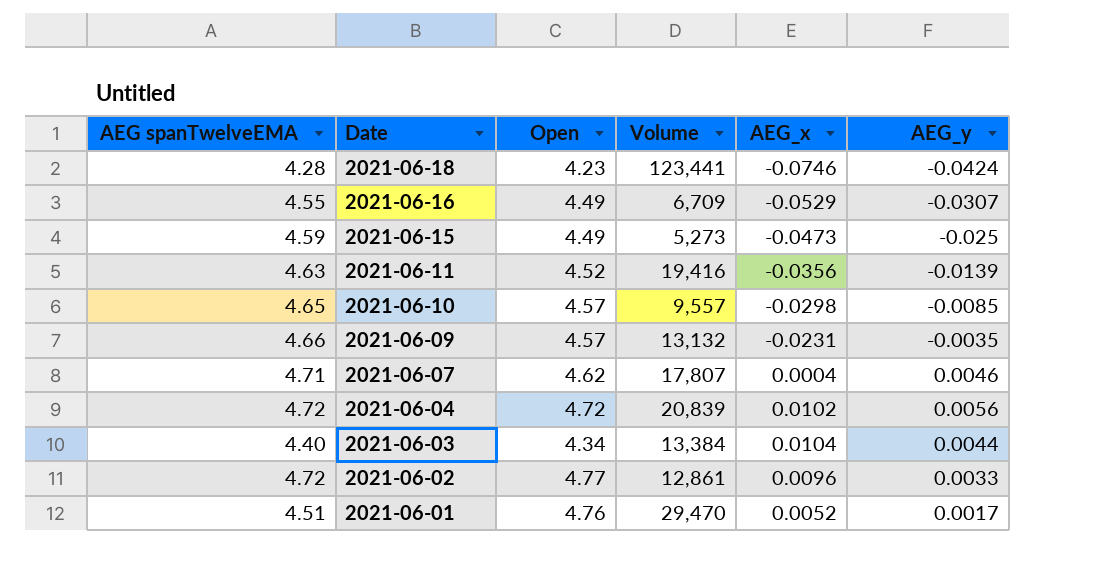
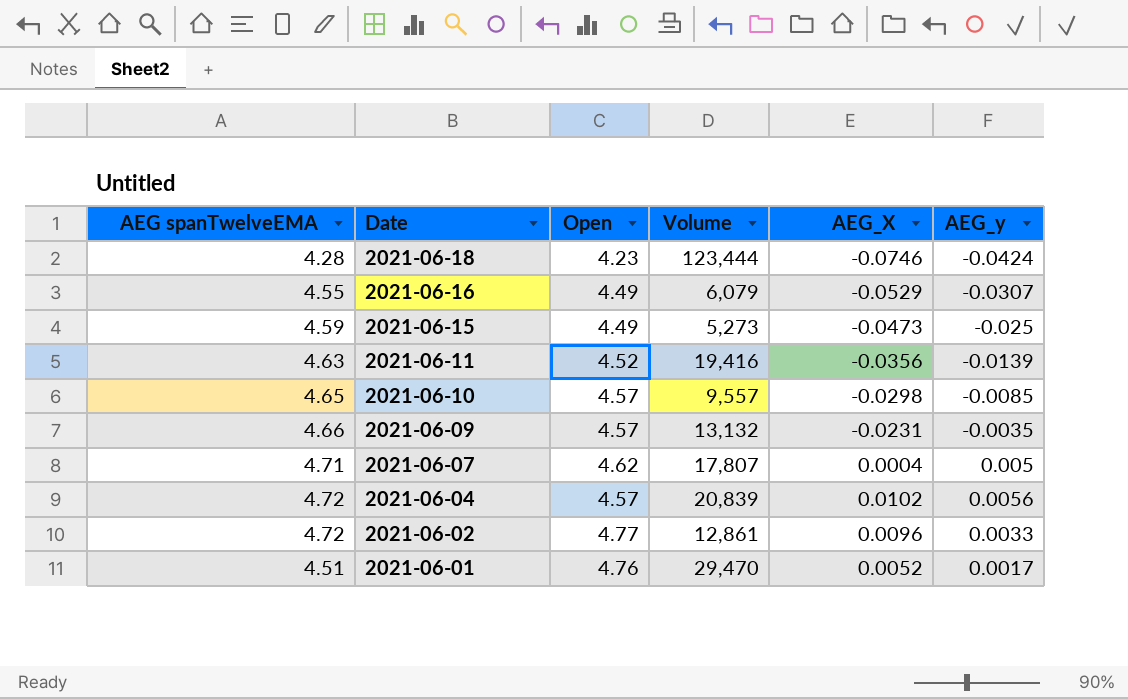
column name: AEG_x -> AEG_X
row 2021-06-03: 4.40 | 4.34 | 13,384 | 0.0104 | 0.0044 -> none
2021-06-18 | Volume: 123,441 -> 123,444
2021-06-16 | Volume: 6,709 -> 6,079
2021-06-07 | AEG_y: 0.0046 -> 0.005
2021-06-04 | Open: 4.72 -> 4.57

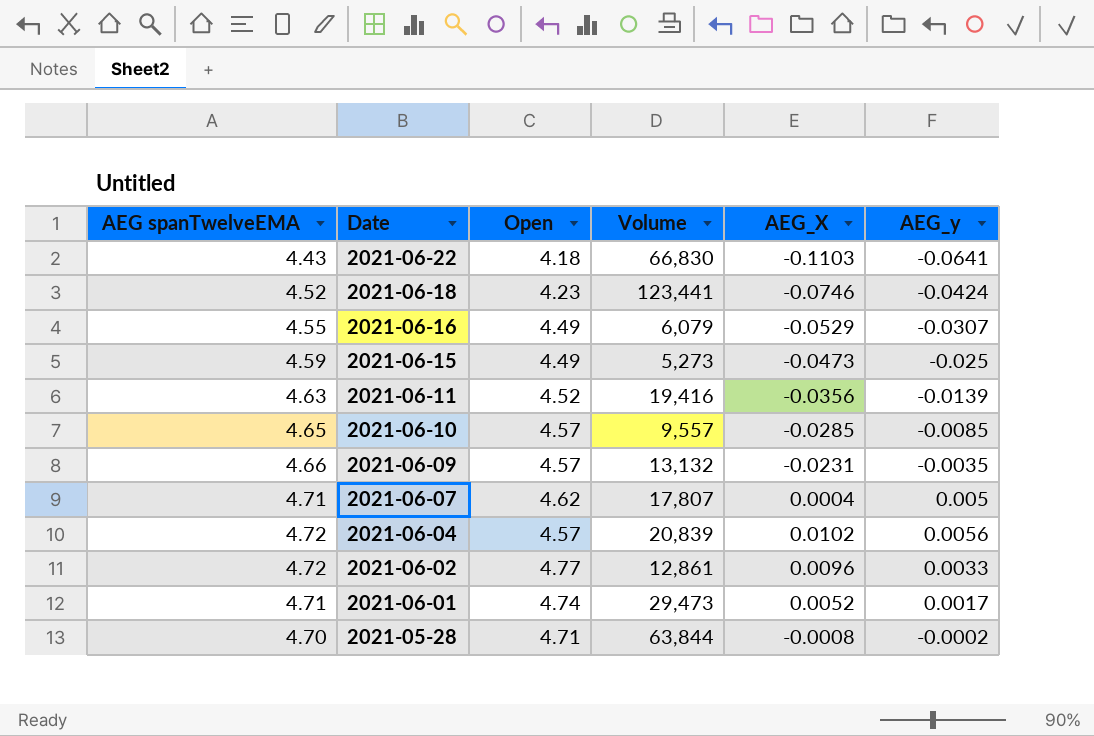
row 2021-06-22: none -> 4.43 | 4.18 | 66,830 | -0.1103 | -0.0641
2021-06-18 | AEG spanTwelveEMA: 4.28 -> 4.52
2021-06-18 | Volume: 123,444 -> 123,441
2021-06-10 | AEG_X: -0.0298 -> -0.0285
2021-06-01 | AEG spanTwelveEMA: 4.51 -> 4.71
2021-06-01 | Open: 4.76 -> 4.74
2021-06-01 | Volume: 29,470 -> 29,473
row 2021-05-28: none -> 4.70 | 4.71 | 63,844 | -0.0008 | -0.0002

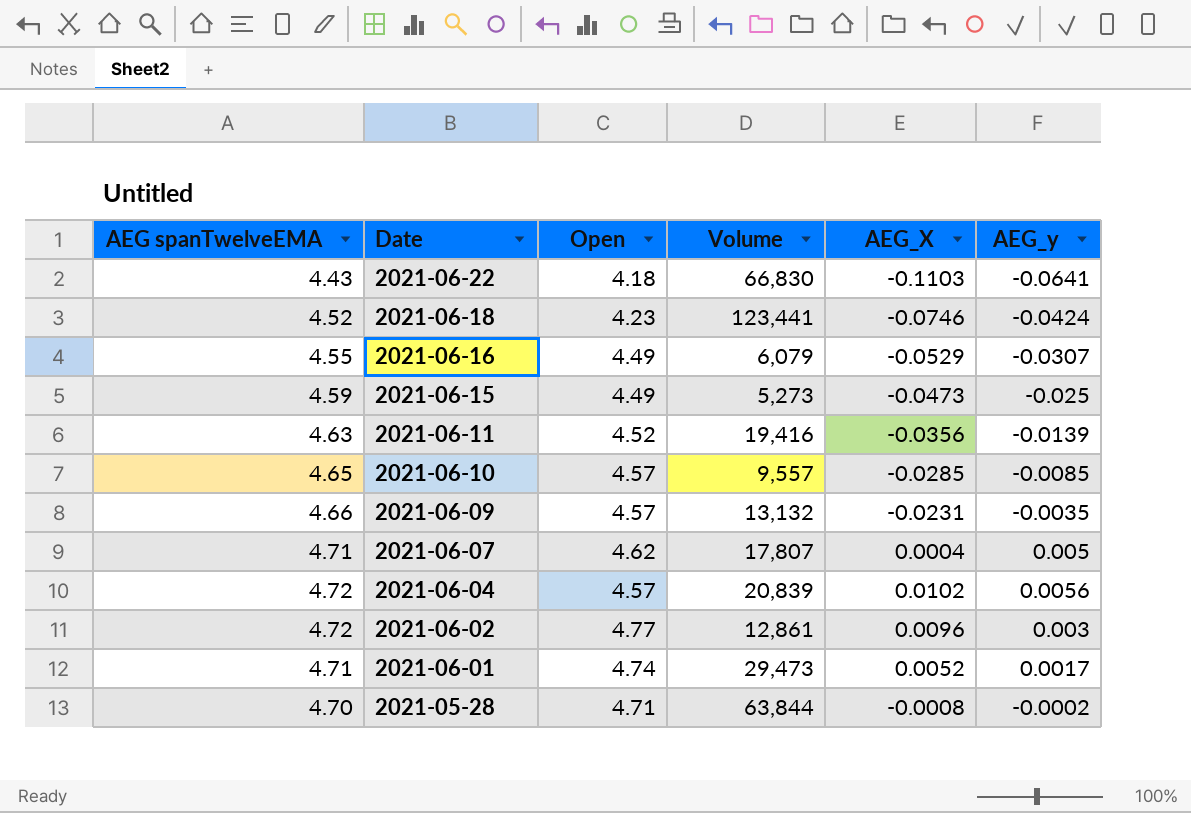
2021-06-02 | AEG_y: 0.0033 -> 0.003

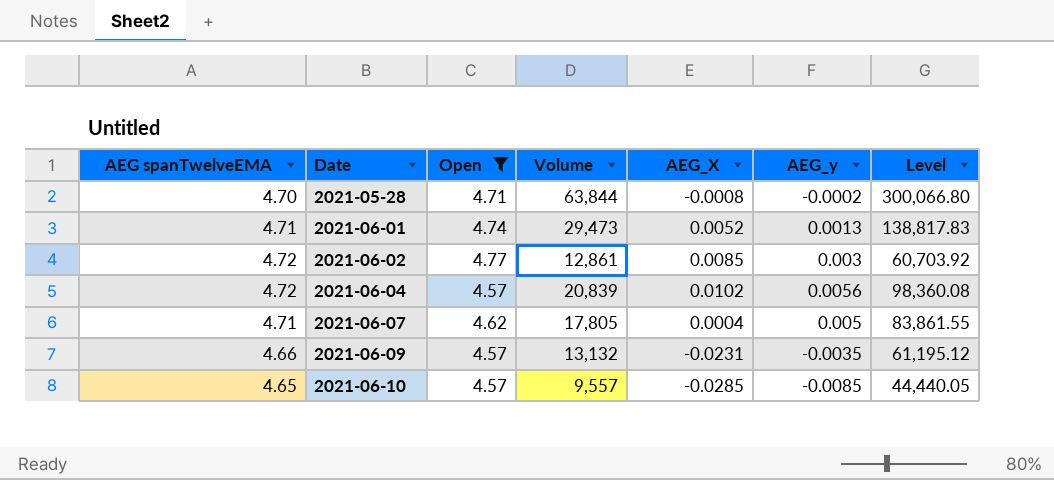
filter: none -> Open >= 4.57
row order: Date descending -> Date ascending
column Level | formula: none -> [AEG spanTwelveEMA] * [Volume]
2021-06-01 | AEG_y: 0.0017 -> 0.0013
2021-06-02 | AEG_X: 0.0096 -> 0.0085
2021-06-07 | Volume: 17,807 -> 17,805

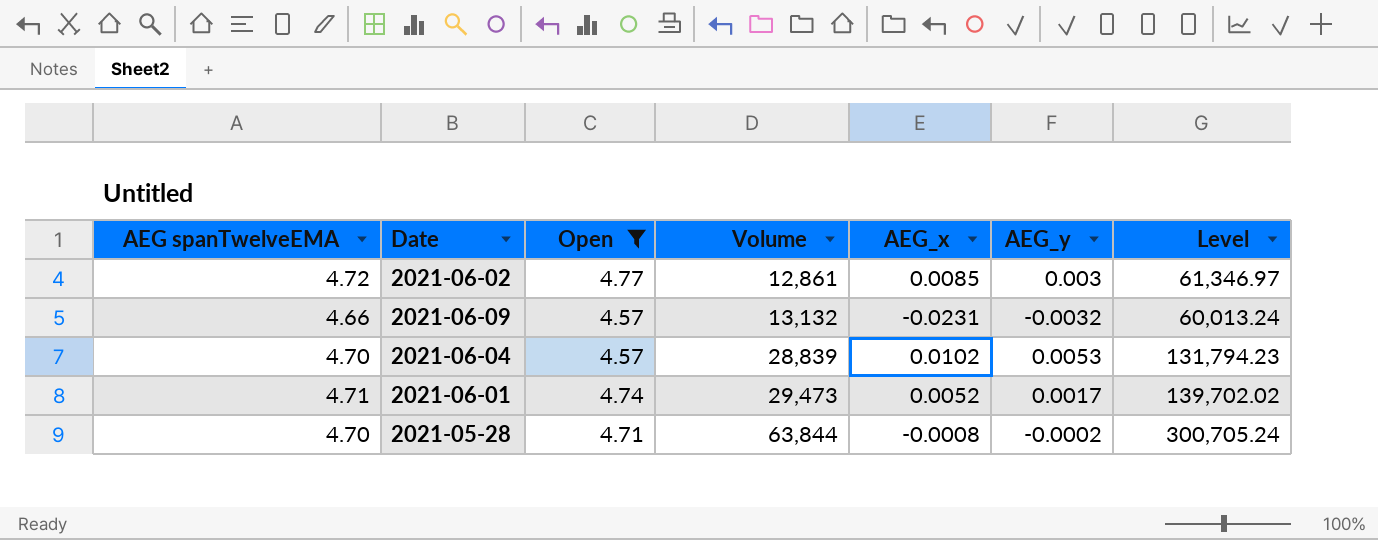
row order: Date ascending -> Volume ascending
column name: AEG_X -> AEG_x
column Level | formula: [AEG spanTwelveEMA] * [Volume] -> [Open] * [Volume]
row 2021-06-07: 4.71 | 4.62 | 17,805 | 0.0004 | 0.005 | 83,861.55 -> none
row 2021-06-10: 4.65 | 4.57 | 9,557 | -0.0285 | -0.0085 | 44,440.05 -> none
2021-06-09 | AEG_y: -0.0035 -> -0.0032
2021-06-04 | AEG spanTwelveEMA: 4.72 -> 4.70
2021-06-04 | Volume: 20,839 -> 28,839
2021-06-04 | AEG_y: 0.0056 -> 0.0053
2021-06-01 | AEG_y: 0.0013 -> 0.0017

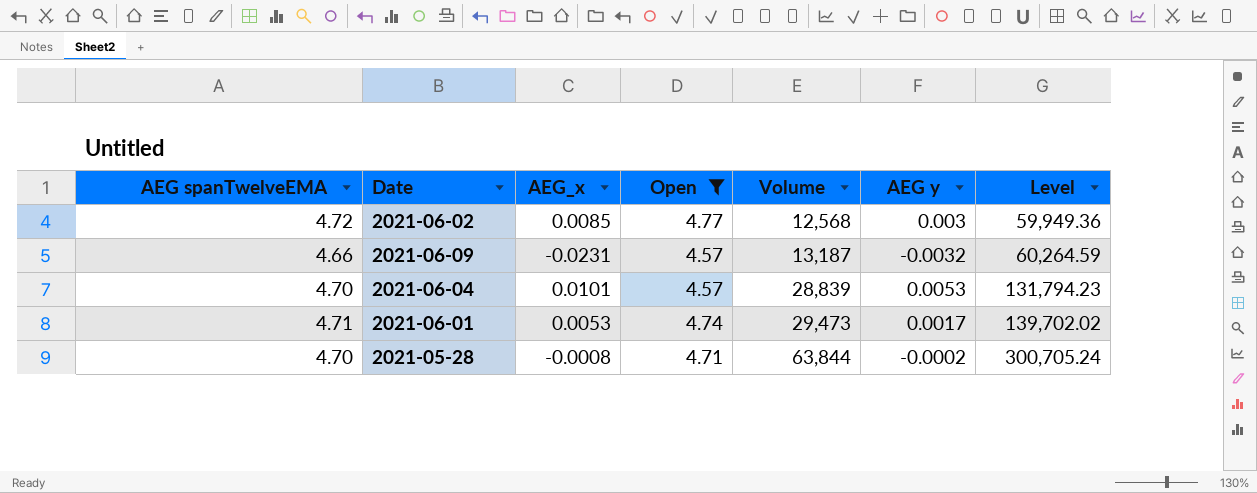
column AEG_x | position: 5 -> 3
column name: AEG_y -> AEG y
2021-06-02 | Volume: 12,861 -> 12,568
2021-06-02 | Level: 61,346.97 -> 59,949.36
2021-06-09 | Volume: 13,132 -> 13,187
2021-06-09 | Level: 60,013.24 -> 60,264.59
2021-06-04 | AEG_x: 0.0102 -> 0.0101
2021-06-01 | AEG_x: 0.0052 -> 0.0053

